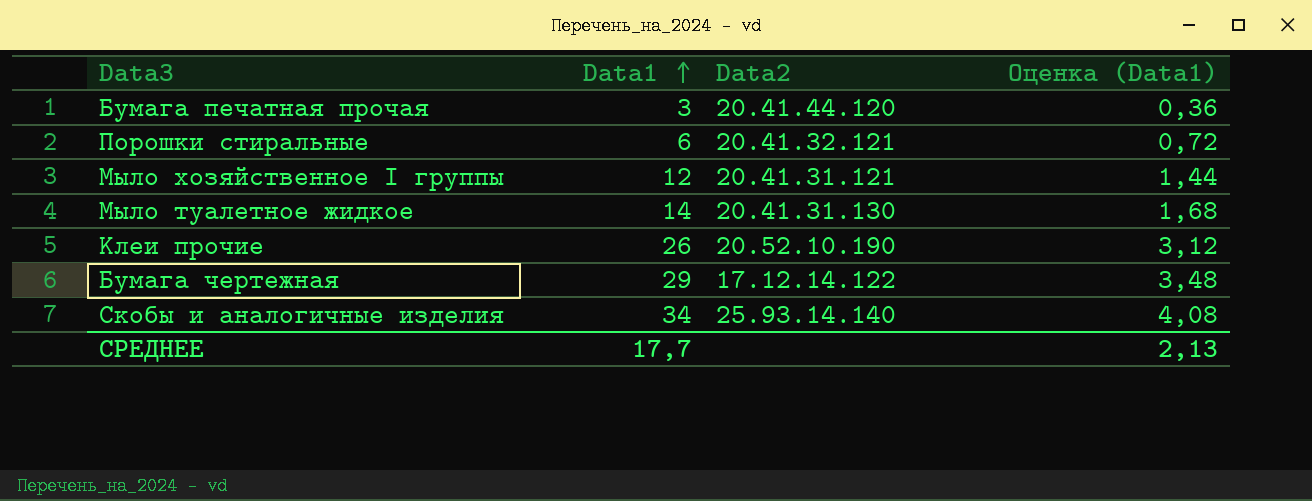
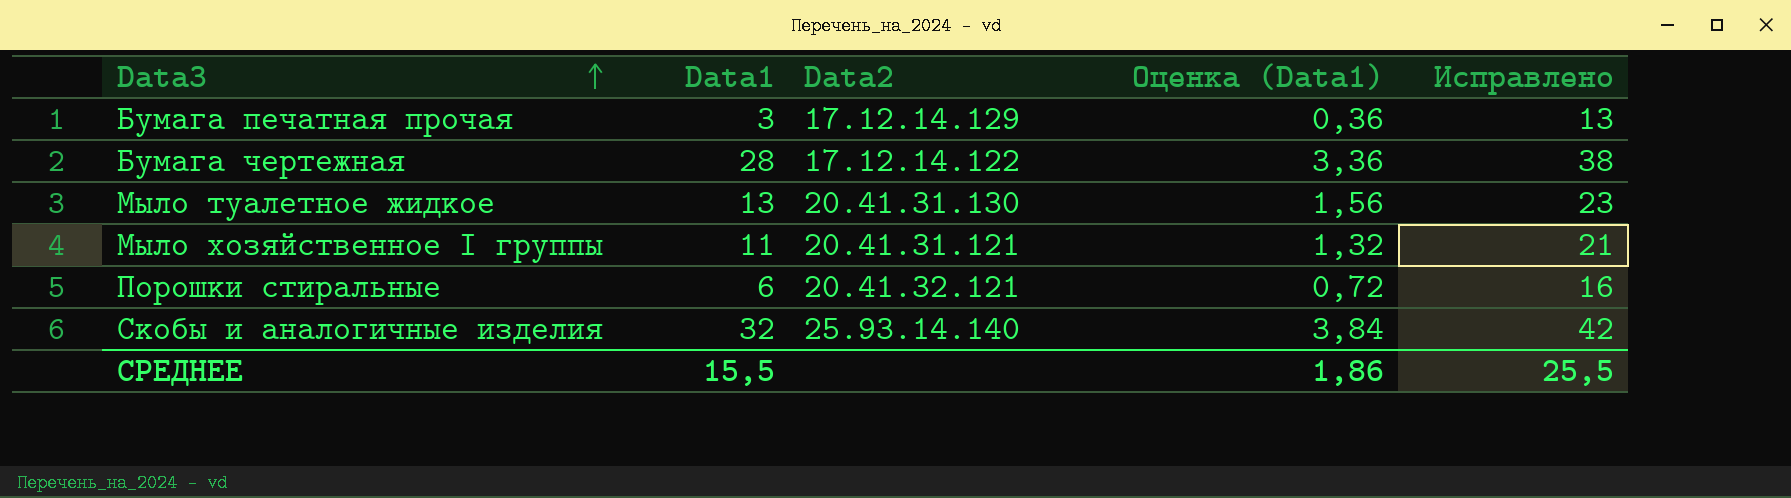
row order: Data1 ascending -> Data3 ascending
column Исправлено | formula: none -> [Data1] + 10
row Клеи прочие: 26 | 20.52.10.190 | 3,12 -> none
Бумага печатная прочая | Data2: 20.41.44.120 -> 17.12.14.129
Бумага чертежная | Data1: 29 -> 28
Бумага чертежная | Оценка (Data1): 3,48 -> 3,36
Мыло туалетное жидкое | Data1: 14 -> 13
Мыло туалетное жидкое | Оценка (Data1): 1,68 -> 1,56
Мыло хозяйственное I группы | Data1: 12 -> 11
Мыло хозяйственное I группы | Оценка (Data1): 1,44 -> 1,32
Скобы и аналогичные изделия | Data1: 34 -> 32
Скобы и аналогичные изделия | Оценка (Data1): 4,08 -> 3,84
СРЕДНЕЕ | Data1: 17,7 -> 15,5
СРЕДНЕЕ | Оценка (Data1): 2,13 -> 1,86

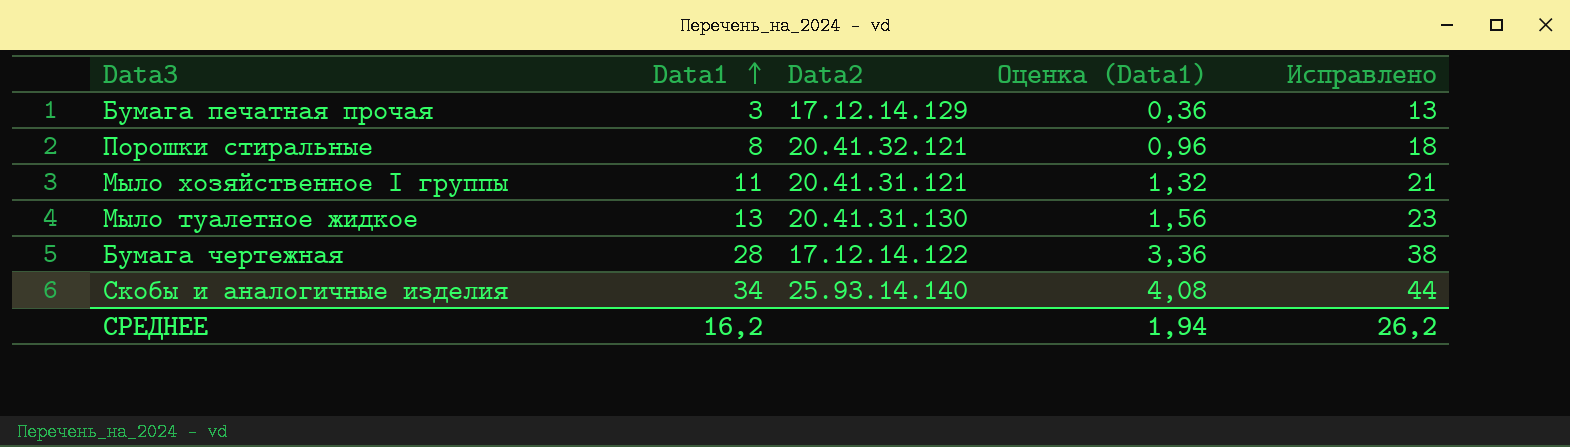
row order: Data3 ascending -> Data1 ascending
Порошки стиральные | Data1: 6 -> 8
Порошки стиральные | Оценка (Data1): 0,72 -> 0,96
Порошки стиральные | Исправлено: 16 -> 18
Скобы и аналогичные изделия | Data1: 32 -> 34
Скобы и аналогичные изделия | Оценка (Data1): 3,84 -> 4,08
Скобы и аналогичные изделия | Исправлено: 42 -> 44
СРЕДНЕЕ | Data1: 15,5 -> 16,2
СРЕДНЕЕ | Оценка (Data1): 1,86 -> 1,94
СРЕДНЕЕ | Исправлено: 25,5 -> 26,2

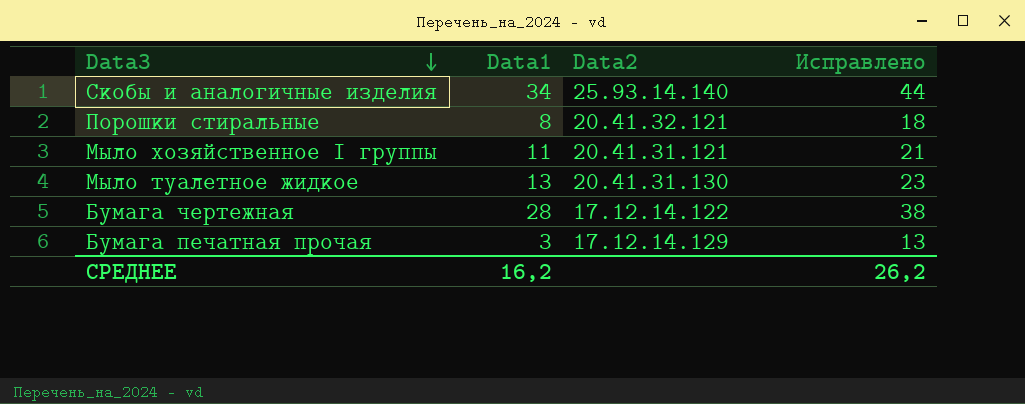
row order: Data1 ascending -> Data3 descending
column Оценка (Data1) | formula: [Data1] * 0,12 -> none

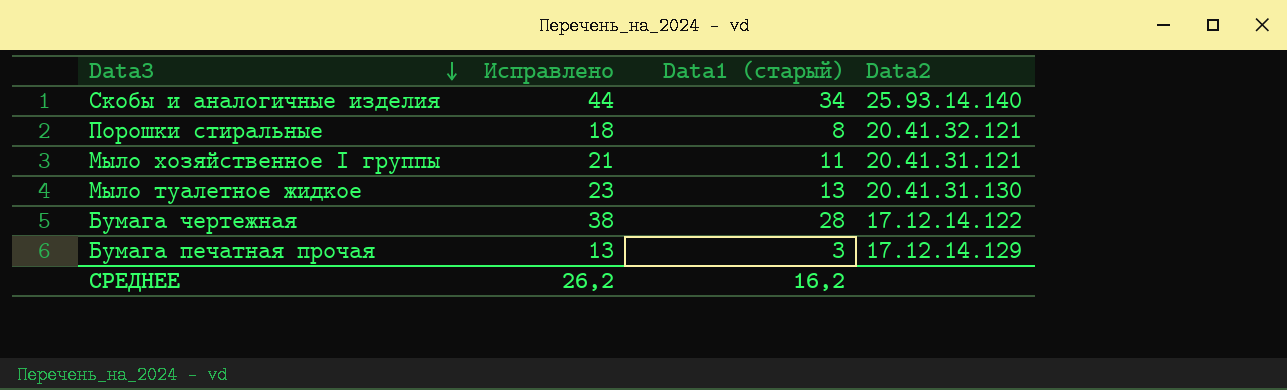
column Исправлено | position: 4 -> 2
column name: Data1 -> Data1 (старый)

